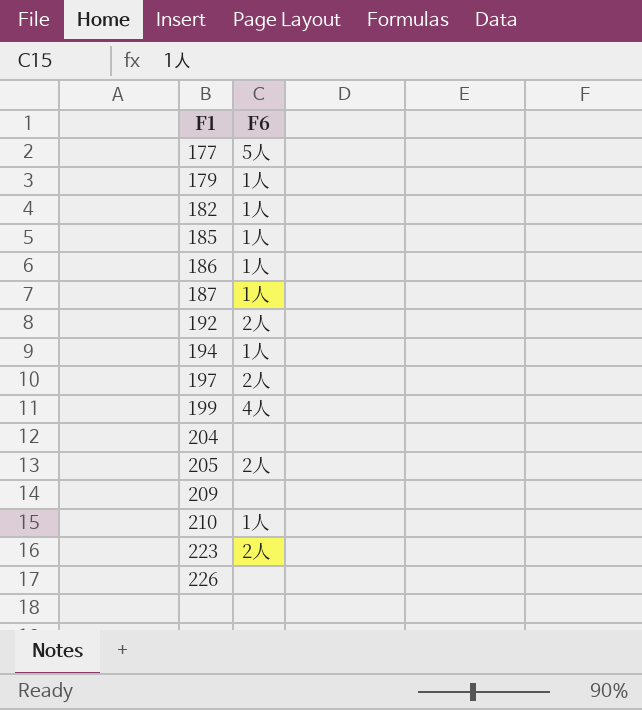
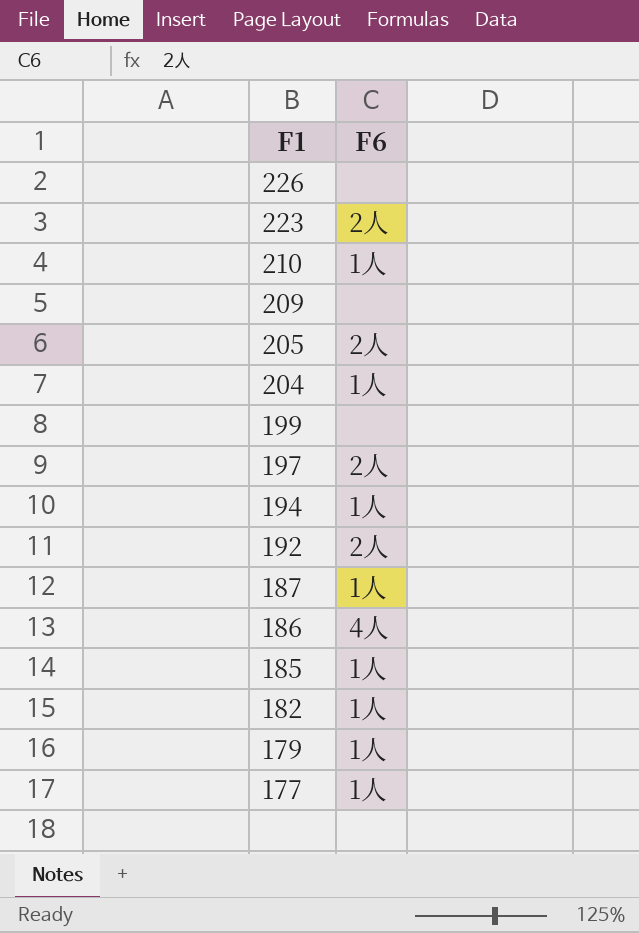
row order: F1 ascending -> F1 descending
204 | F6: none -> 1人
199 | F6: 4人 -> none
186 | F6: 1人 -> 4人
177 | F6: 5人 -> 1人

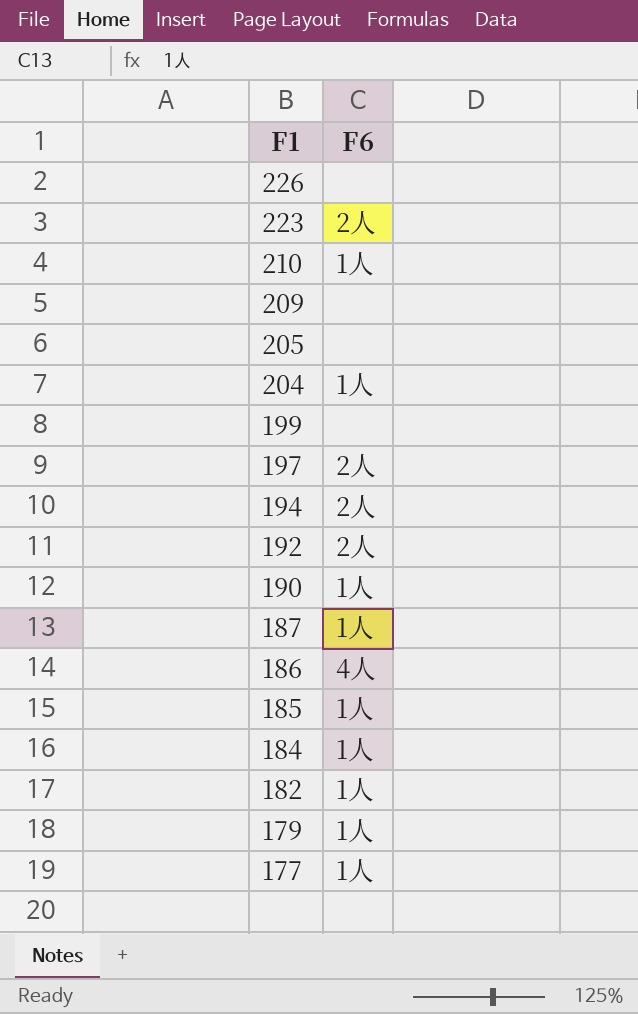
205 | F6: 2人 -> none
194 | F6: 1人 -> 2人
row 190: none -> 1人
row 184: none -> 1人

